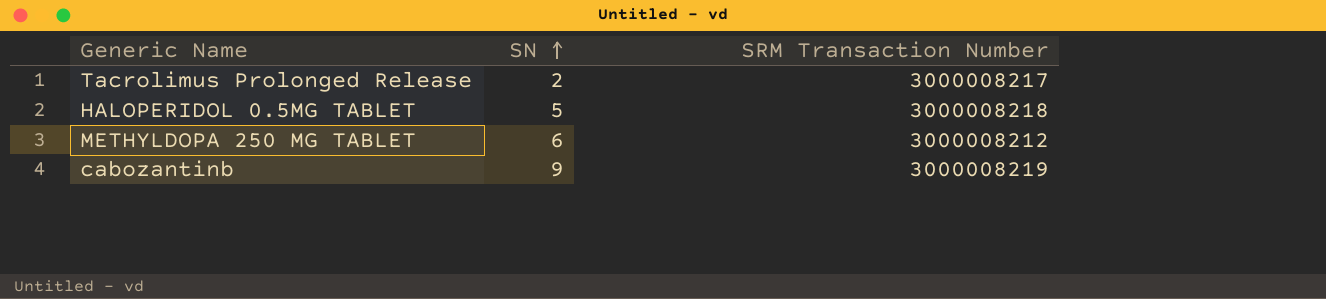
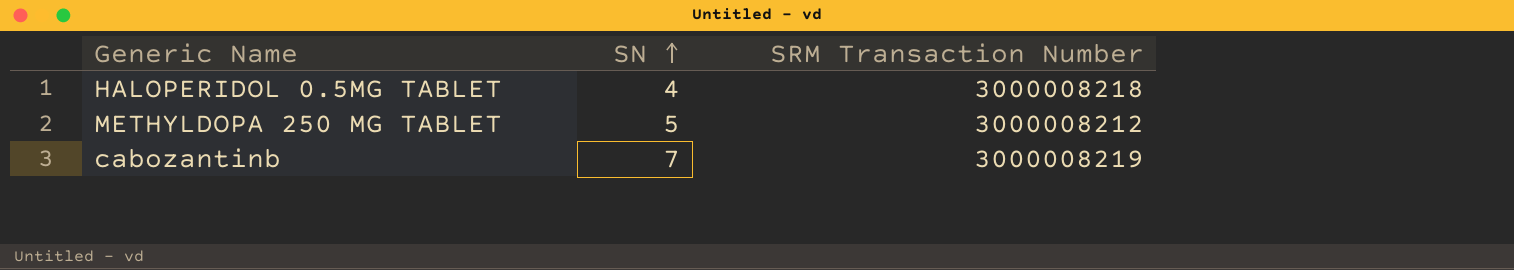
row Tacrolimus Prolonged Release: 2 | 3000008217 -> none
HALOPERIDOL 0.5MG TABLET | SN: 5 -> 4
METHYLDOPA 250 MG TABLET | SN: 6 -> 5
cabozantinb | SN: 9 -> 7

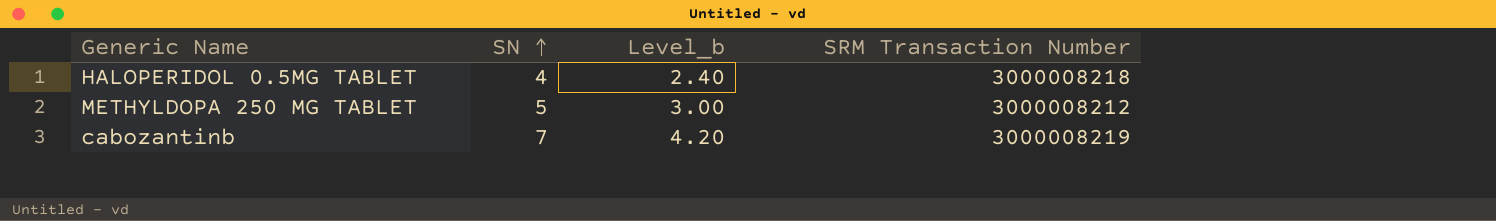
column Level_b | formula: none -> [SN] * 0.6

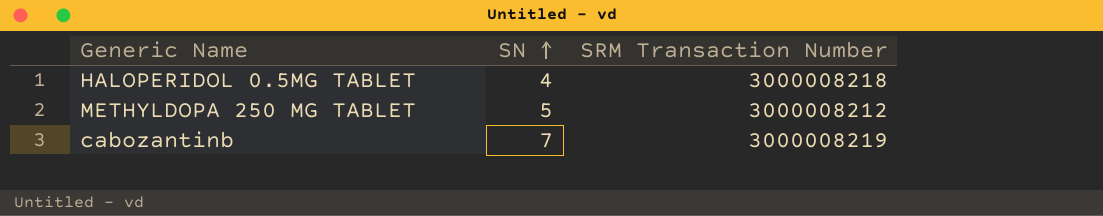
column Level_b | formula: [SN] * 0.6 -> none

